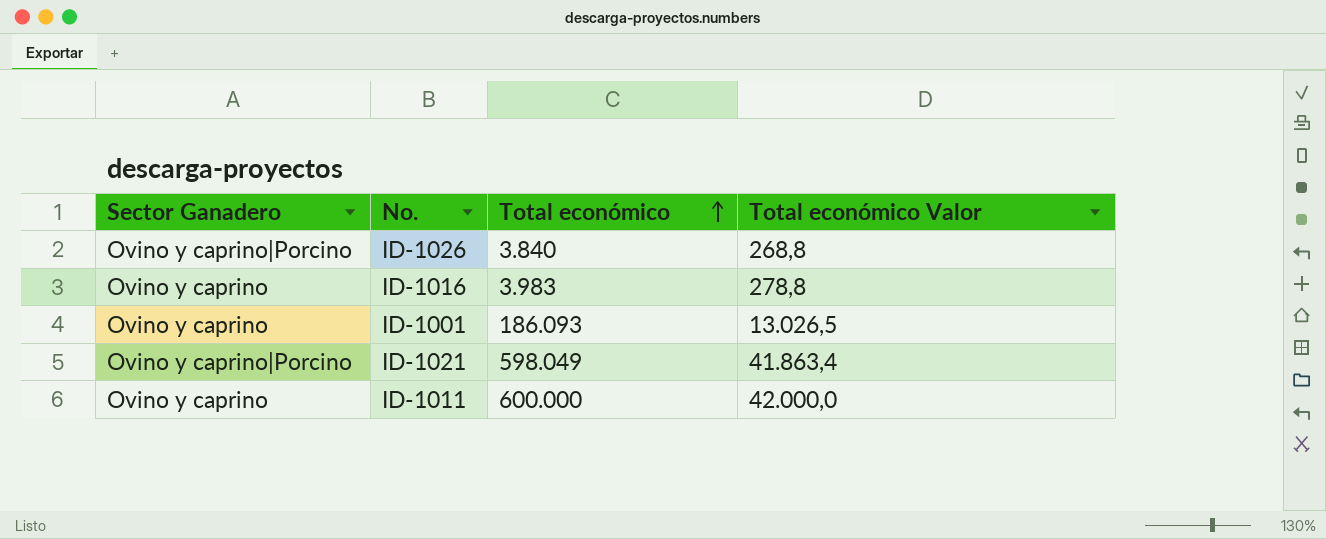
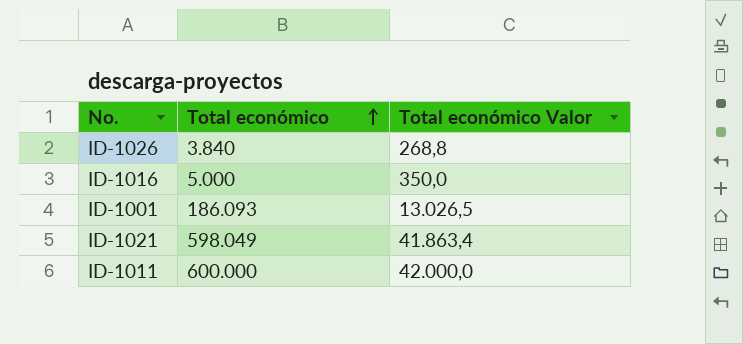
column Sector Ganadero | position: 1 -> none
ID-1016 | Total económico: 3.983 -> 5.000
ID-1016 | Total económico Valor: 278,8 -> 350,0

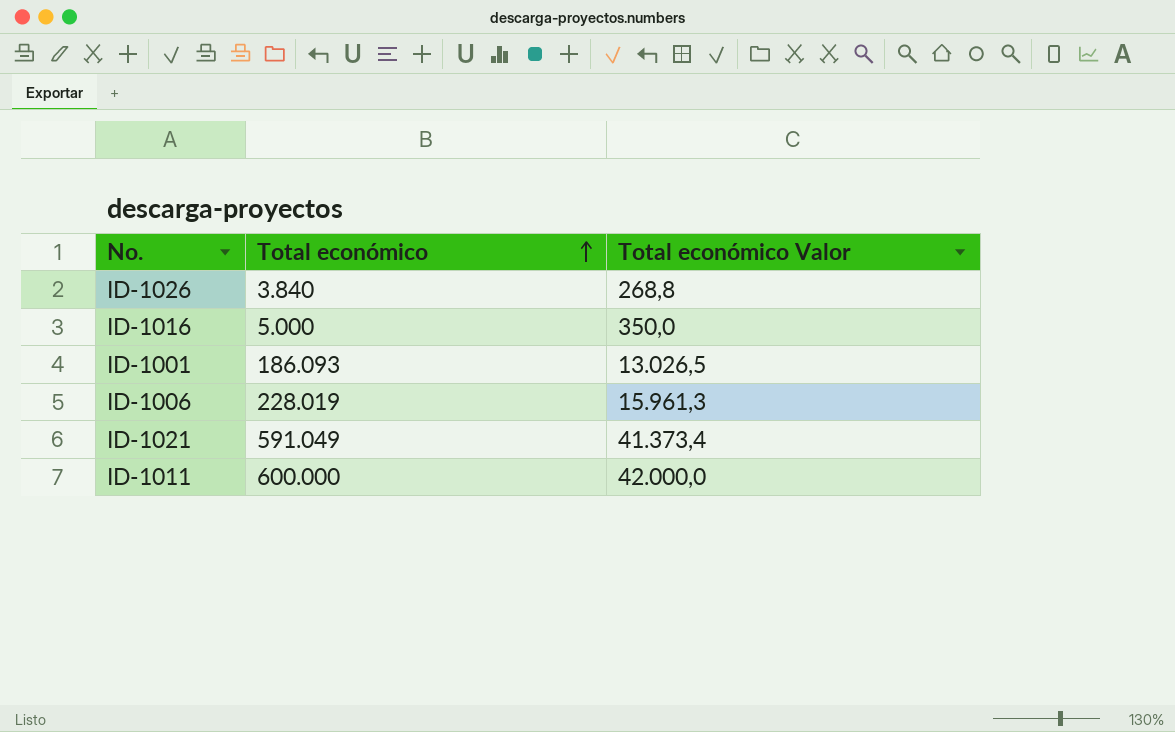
row ID-1006: none -> 228.019 | 15.961,3
ID-1021 | Total económico: 598.049 -> 591.049
ID-1021 | Total económico Valor: 41.863,4 -> 41.373,4

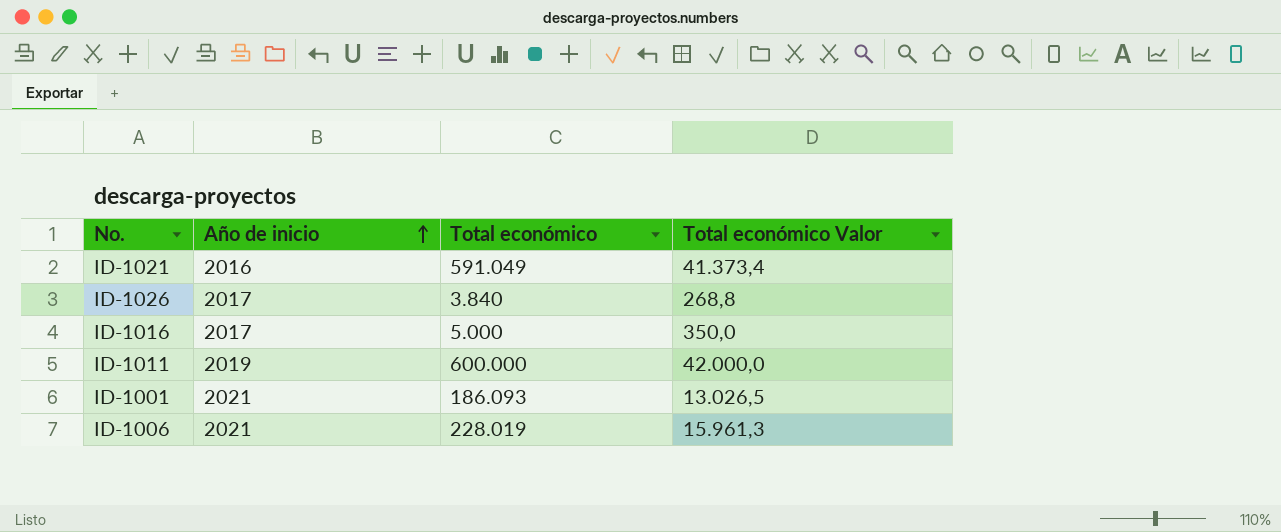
row order: Total económico ascending -> Año de inicio ascending
column Año de inicio | position: none -> 2

